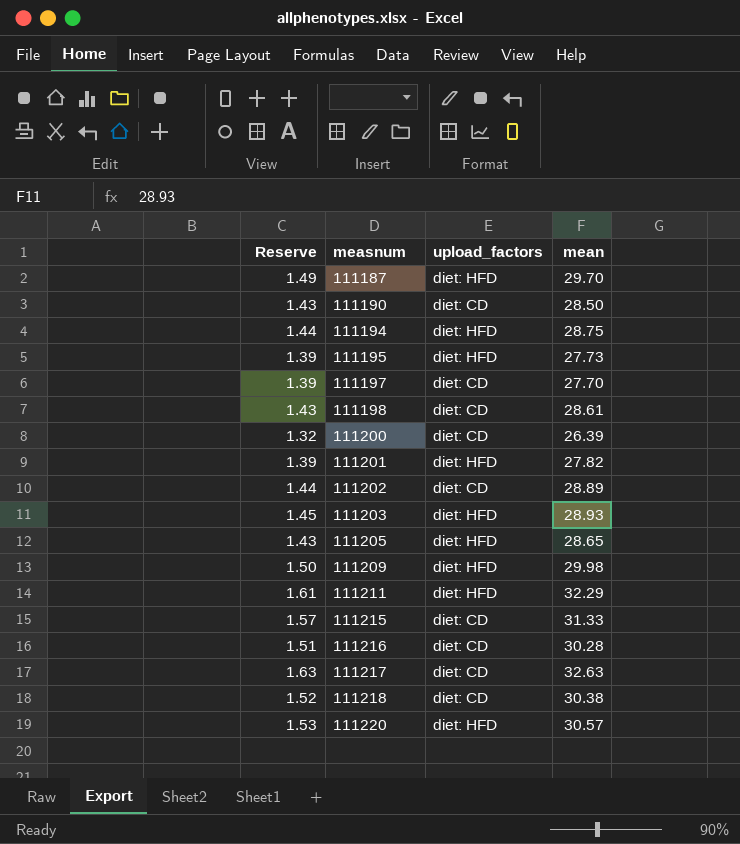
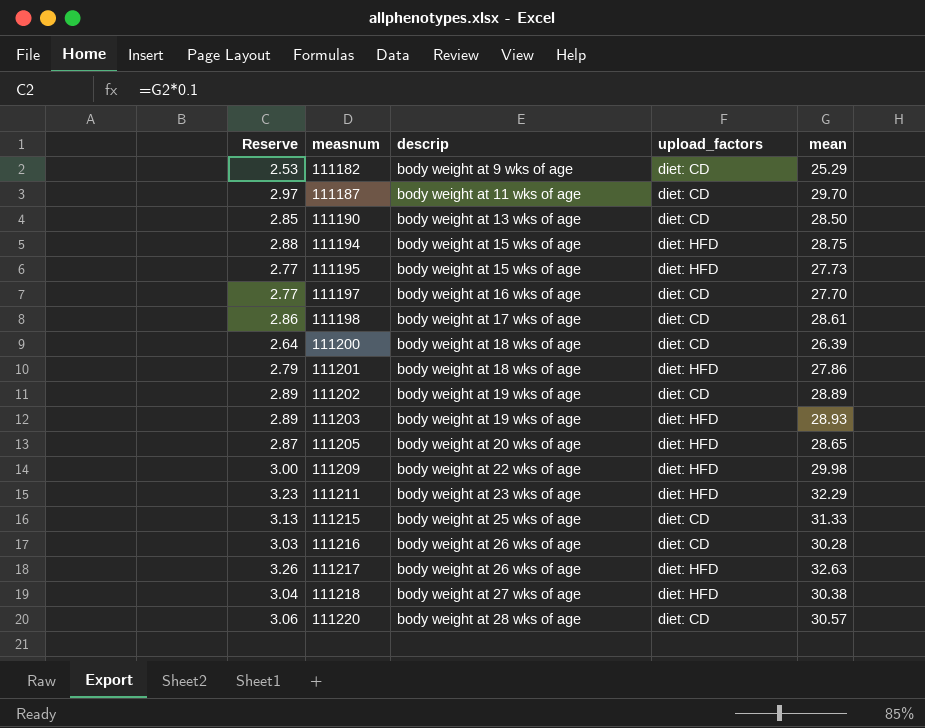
column Reserve | formula: [mean] * 0.05 -> [mean] * 0.1
column descrip | position: none -> 3
row 111182: none -> 2.53 | body weight at 9 wks of age | diet: CD | 25.29
111187 | upload_factors: diet: HFD -> diet: CD
111201 | mean: 27.82 -> 27.86
111217 | upload_factors: diet: CD -> diet: HFD
111218 | upload_factors: diet: CD -> diet: HFD
111220 | upload_factors: diet: HFD -> diet: CD

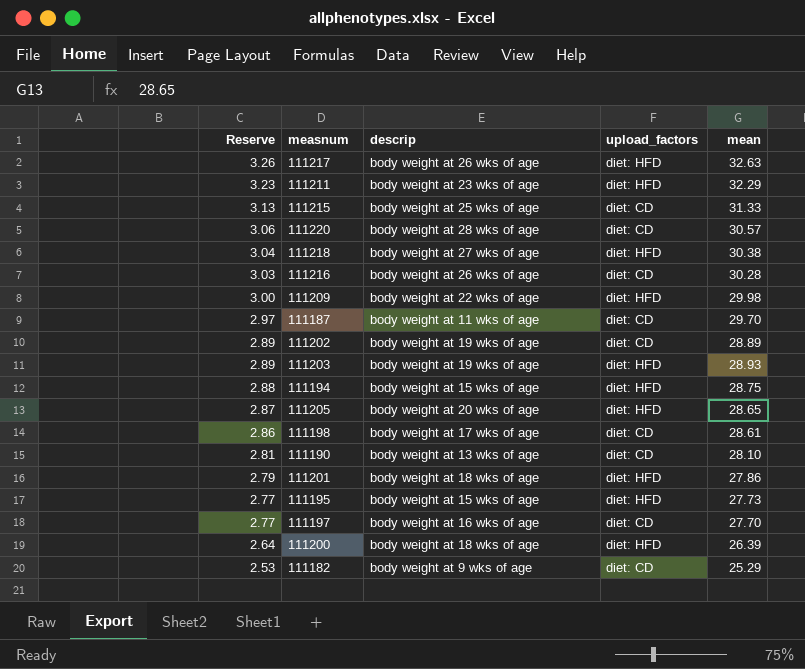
row order: measnum ascending -> Reserve descending
111190 | Reserve: 2.85 -> 2.81
111190 | mean: 28.50 -> 28.10
111200 | upload_factors: diet: CD -> diet: HFD

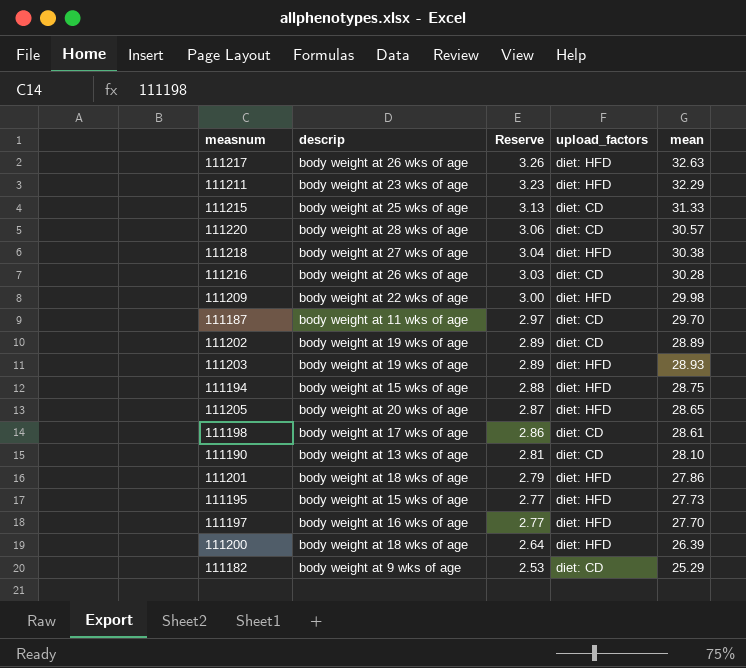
column Reserve | position: 1 -> 3
111197 | upload_factors: diet: CD -> diet: HFD

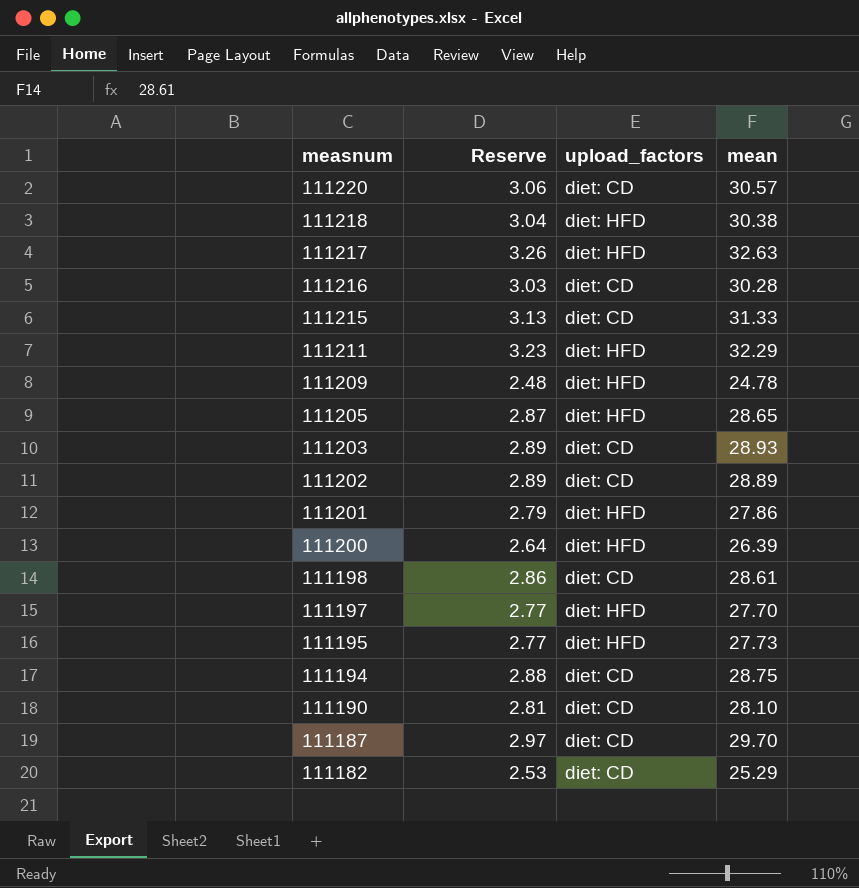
row order: Reserve descending -> measnum descending
column descrip | position: 2 -> none
111209 | Reserve: 3.00 -> 2.48
111209 | mean: 29.98 -> 24.78
111203 | upload_factors: diet: HFD -> diet: CD
111194 | upload_factors: diet: HFD -> diet: CD

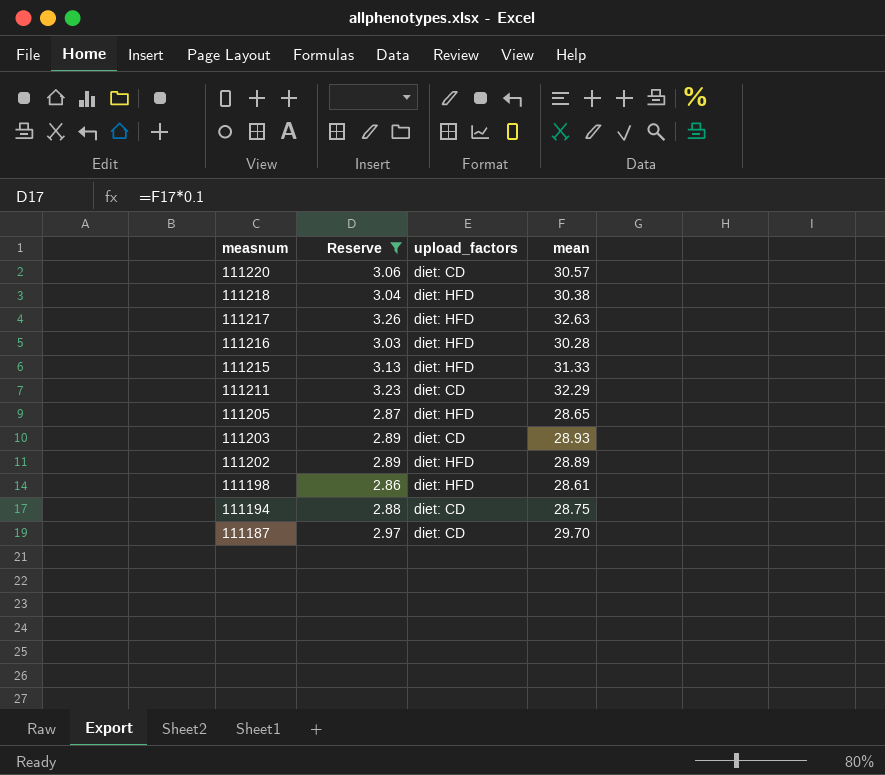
filter: none -> Reserve >= 2.86
111216 | upload_factors: diet: CD -> diet: HFD
111215 | upload_factors: diet: CD -> diet: HFD
111211 | upload_factors: diet: HFD -> diet: CD
111202 | upload_factors: diet: CD -> diet: HFD
111198 | upload_factors: diet: CD -> diet: HFD

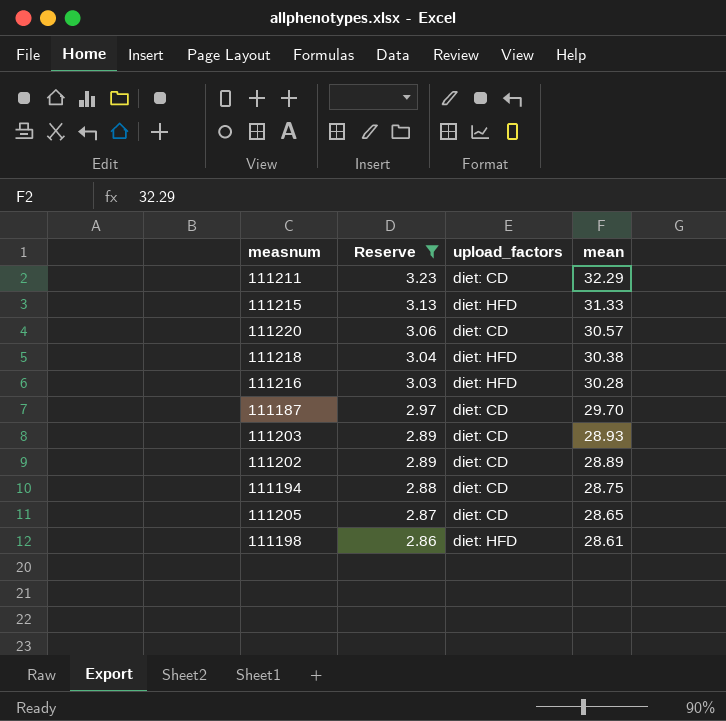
row order: measnum descending -> Reserve descending
row 111217: 3.26 | diet: HFD | 32.63 -> none
111202 | upload_factors: diet: HFD -> diet: CD
111205 | upload_factors: diet: HFD -> diet: CD

